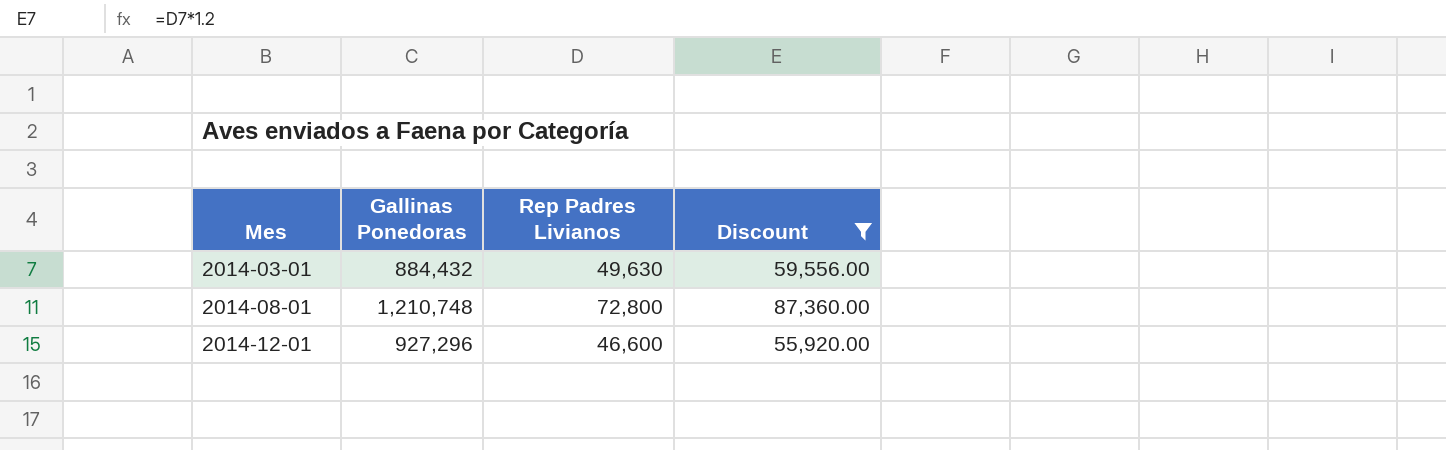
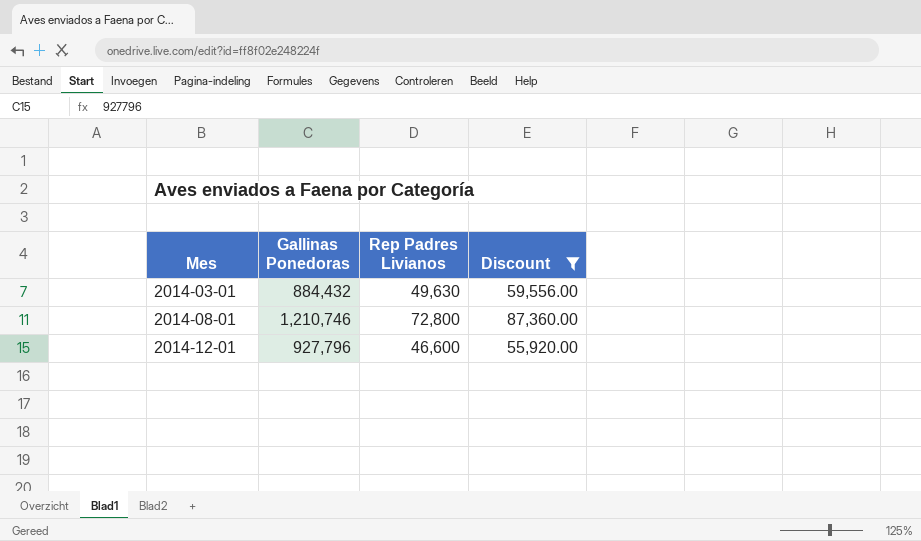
2014-08-01 | Gallinas Ponedoras: 1,210,748 -> 1,210,746
2014-12-01 | Gallinas Ponedoras: 927,296 -> 927,796

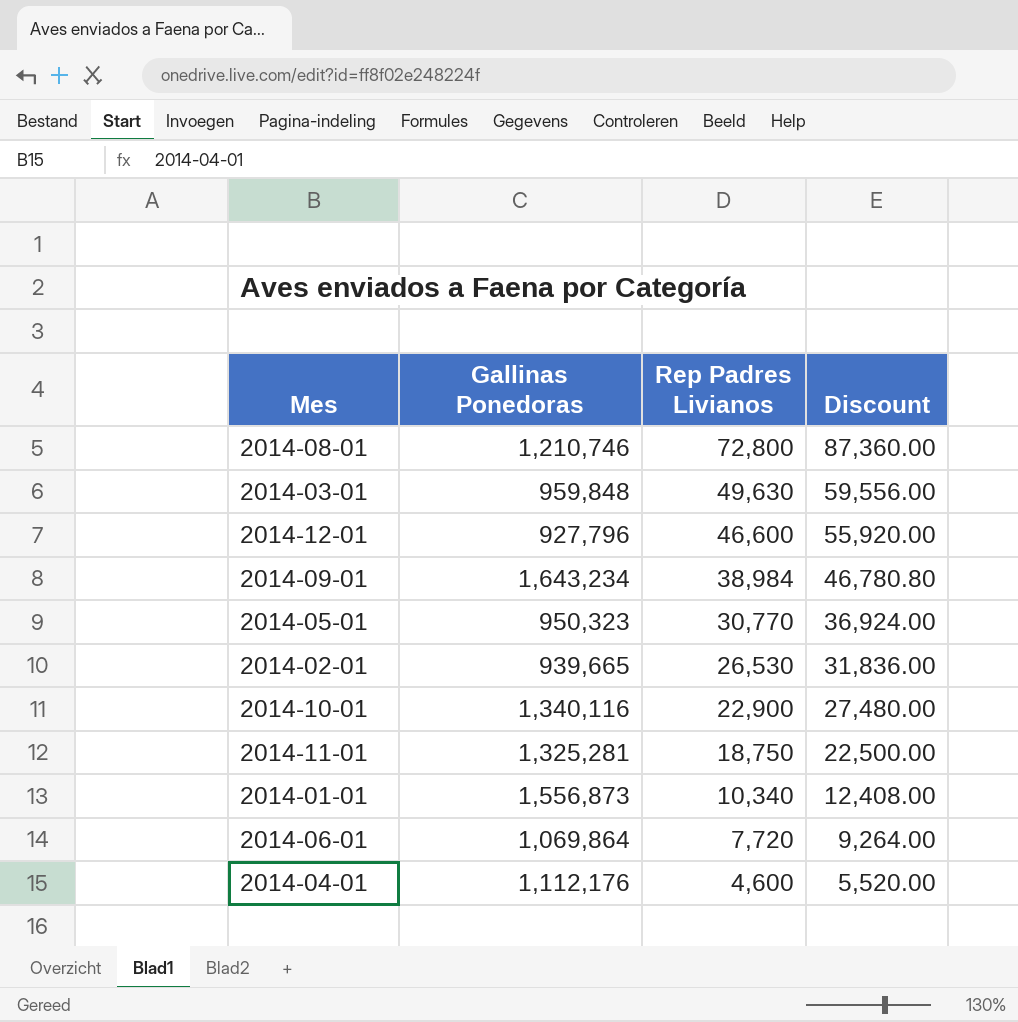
filter: Discount >= 55,920.00 -> none
row order: Mes ascending -> Rep Padres Livianos descending
2014-03-01 | Gallinas Ponedoras: 884,432 -> 959,848

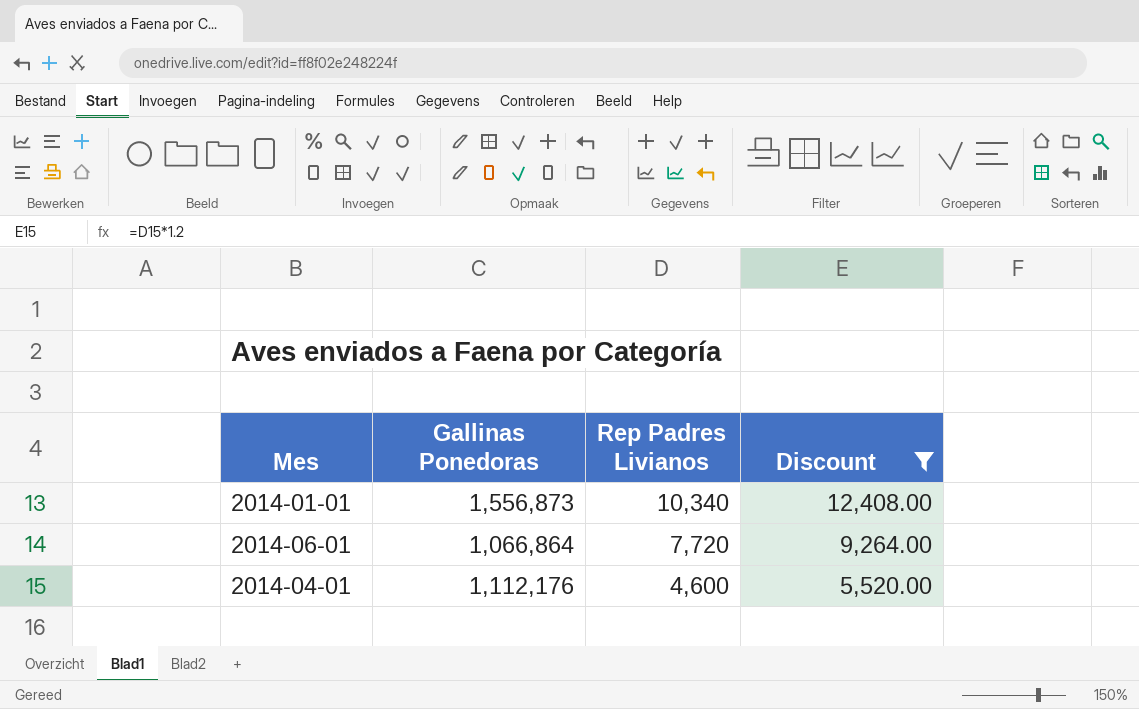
filter: none -> Discount <= 12,408.00
2014-06-01 | Gallinas Ponedoras: 1,069,864 -> 1,066,864

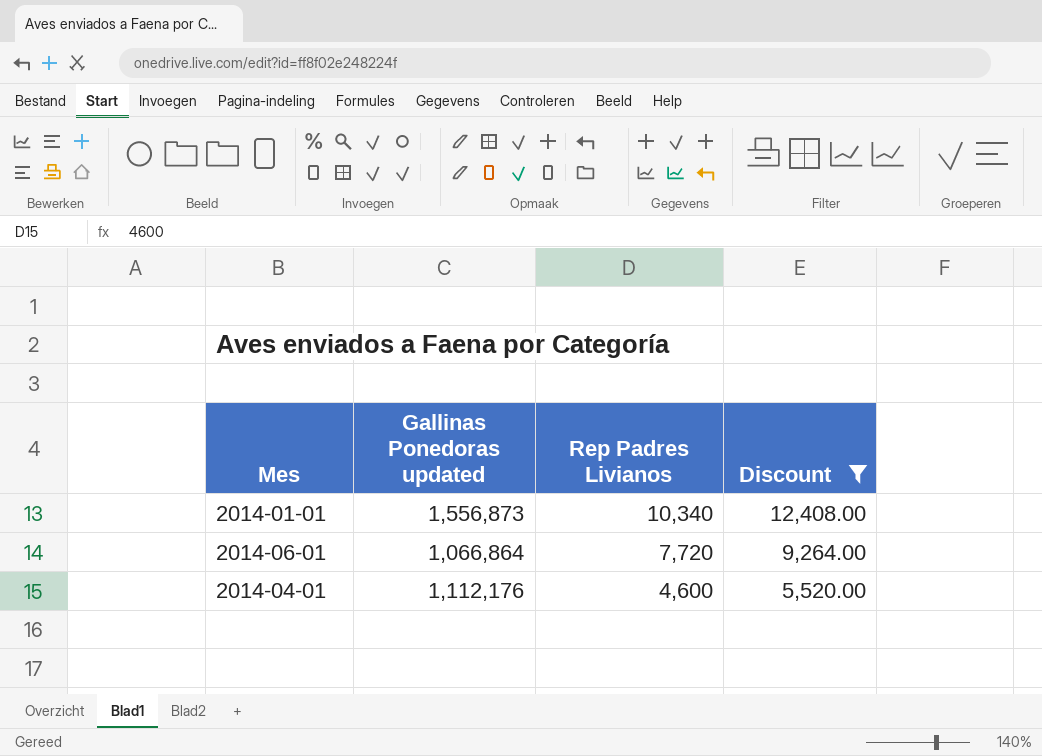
column name: Gallinas Ponedoras -> Gallinas Ponedoras updated

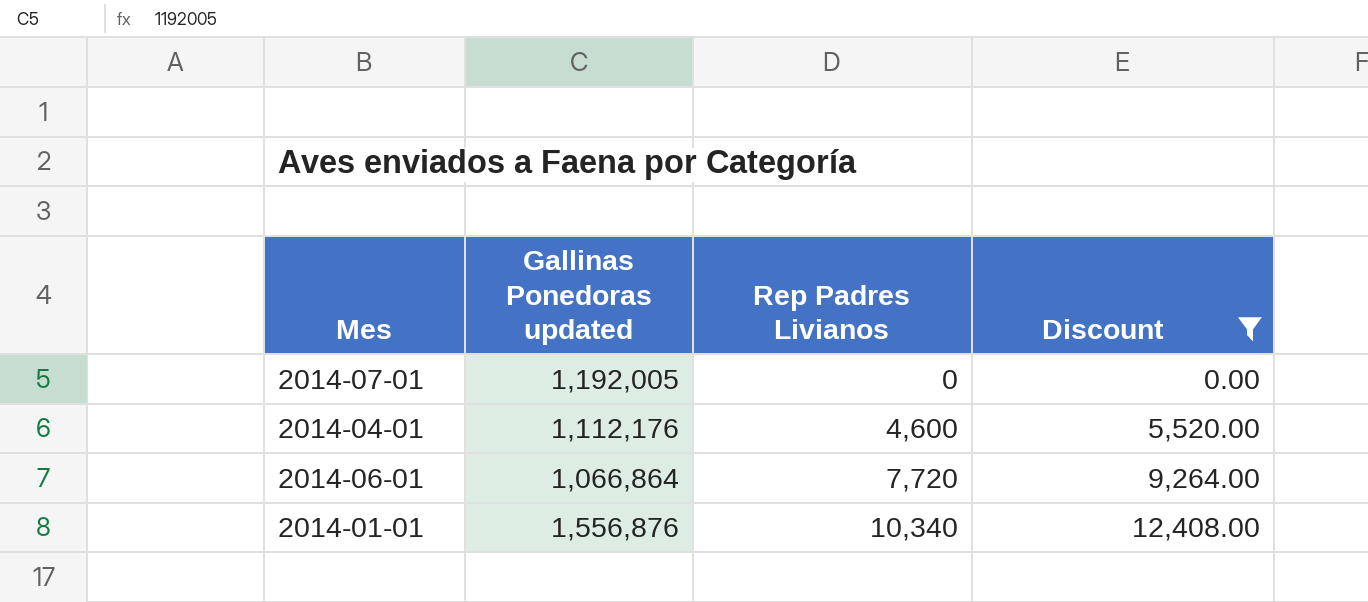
row order: Rep Padres Livianos descending -> Rep Padres Livianos ascending
row 2014-07-01: none -> 1,192,005 | 0 | 0.00
2014-01-01 | Gallinas Ponedoras updated: 1,556,873 -> 1,556,876

